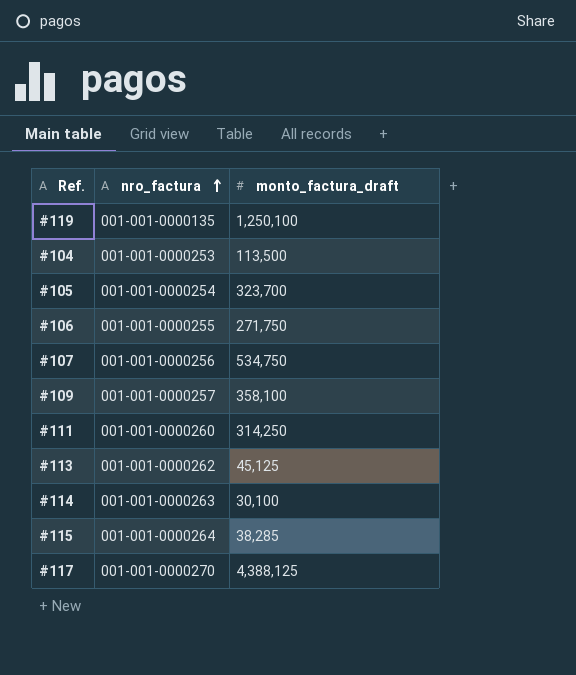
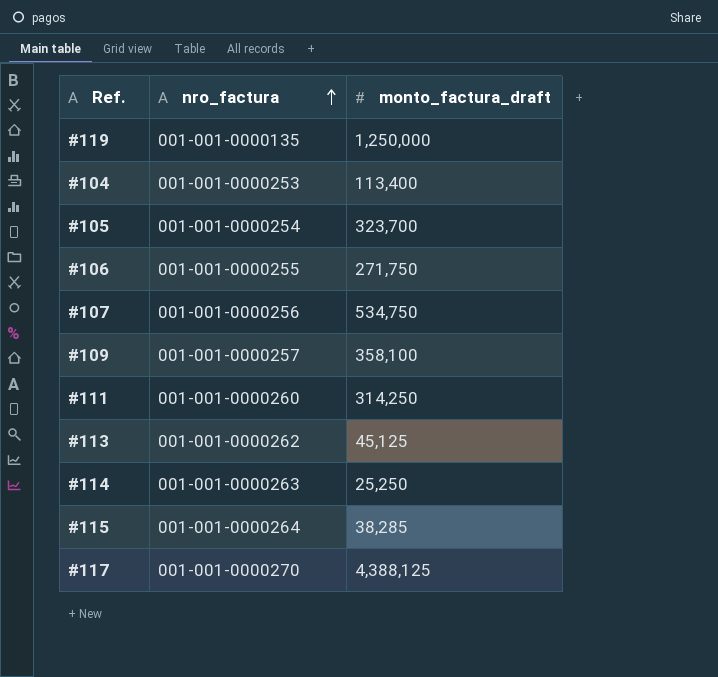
#119 | monto_factura_draft: 1,250,100 -> 1,250,000
#104 | monto_factura_draft: 113,500 -> 113,400
#114 | monto_factura_draft: 30,100 -> 25,250

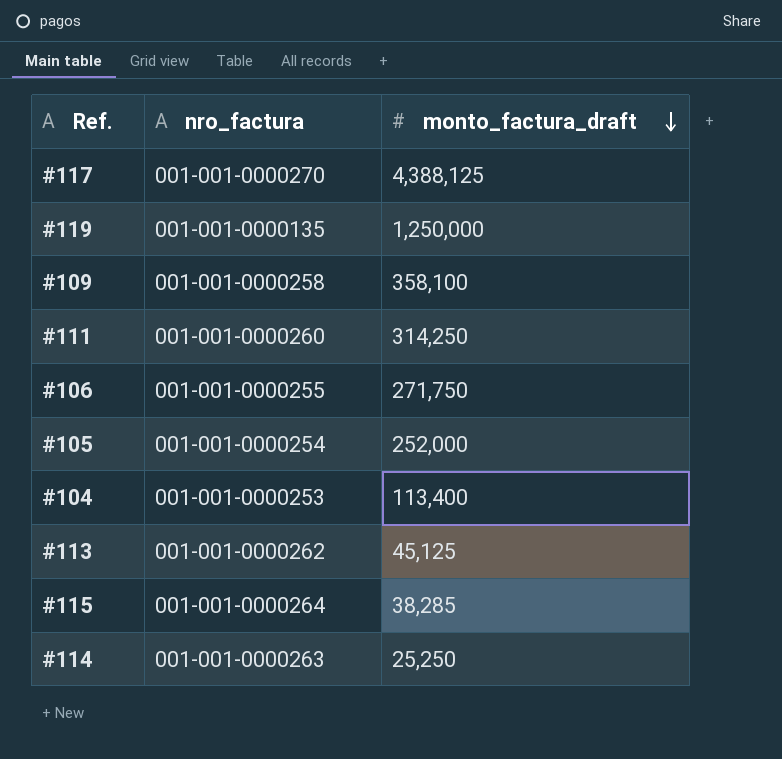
row order: nro_factura ascending -> monto_factura_draft descending
row #107: 001-001-0000256 | 534,750 -> none
#109 | nro_factura: 001-001-0000257 -> 001-001-0000258
#105 | monto_factura_draft: 323,700 -> 252,000

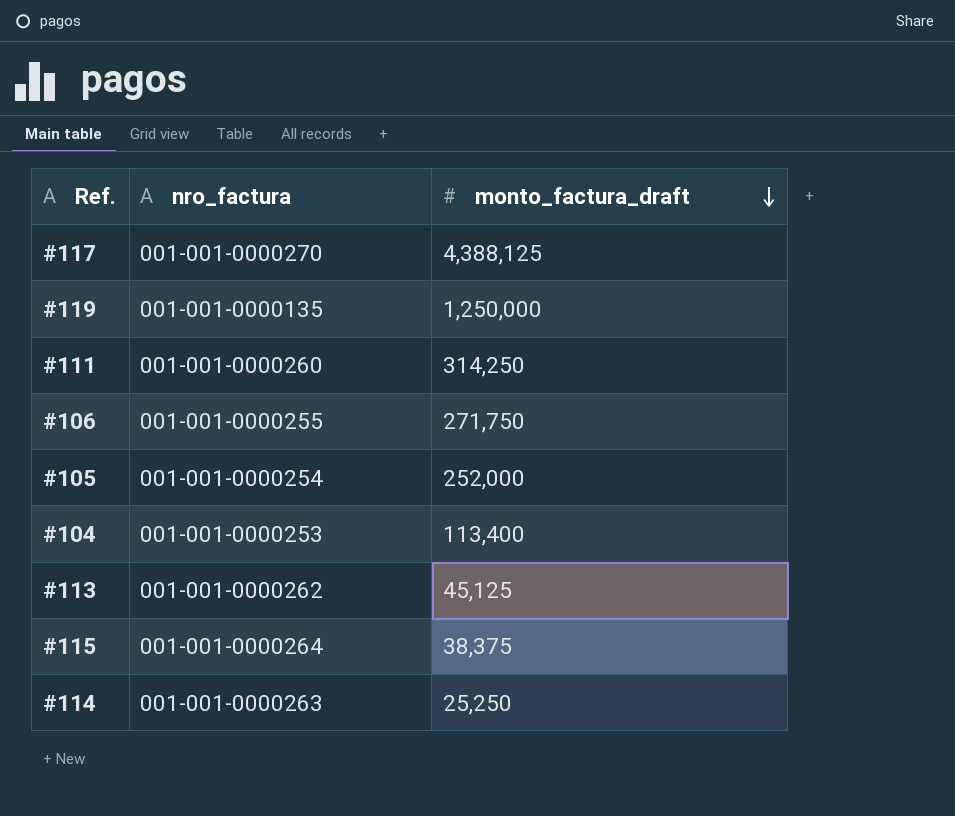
row #109: 001-001-0000258 | 358,100 -> none
#115 | monto_factura_draft: 38,285 -> 38,375

